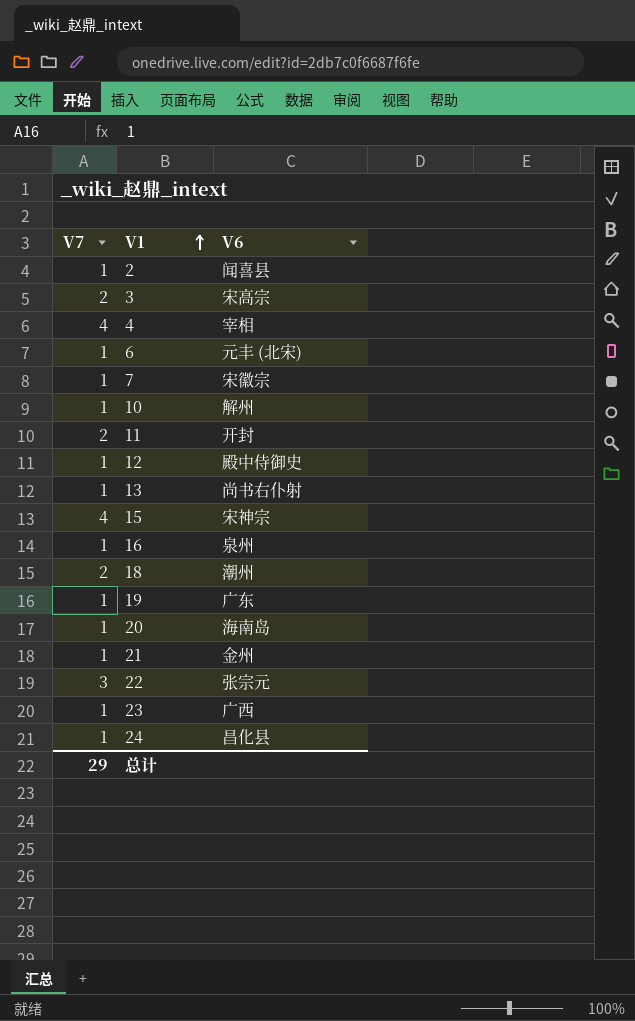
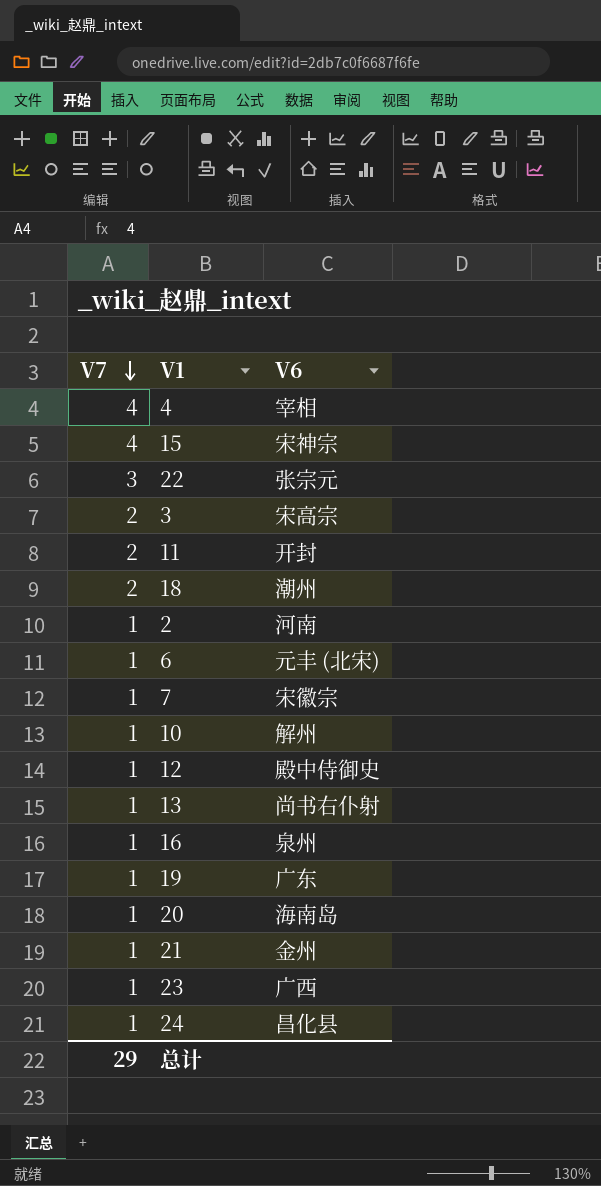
row order: V1 ascending -> V7 descending
2 | V6: 闻喜县 -> 河南

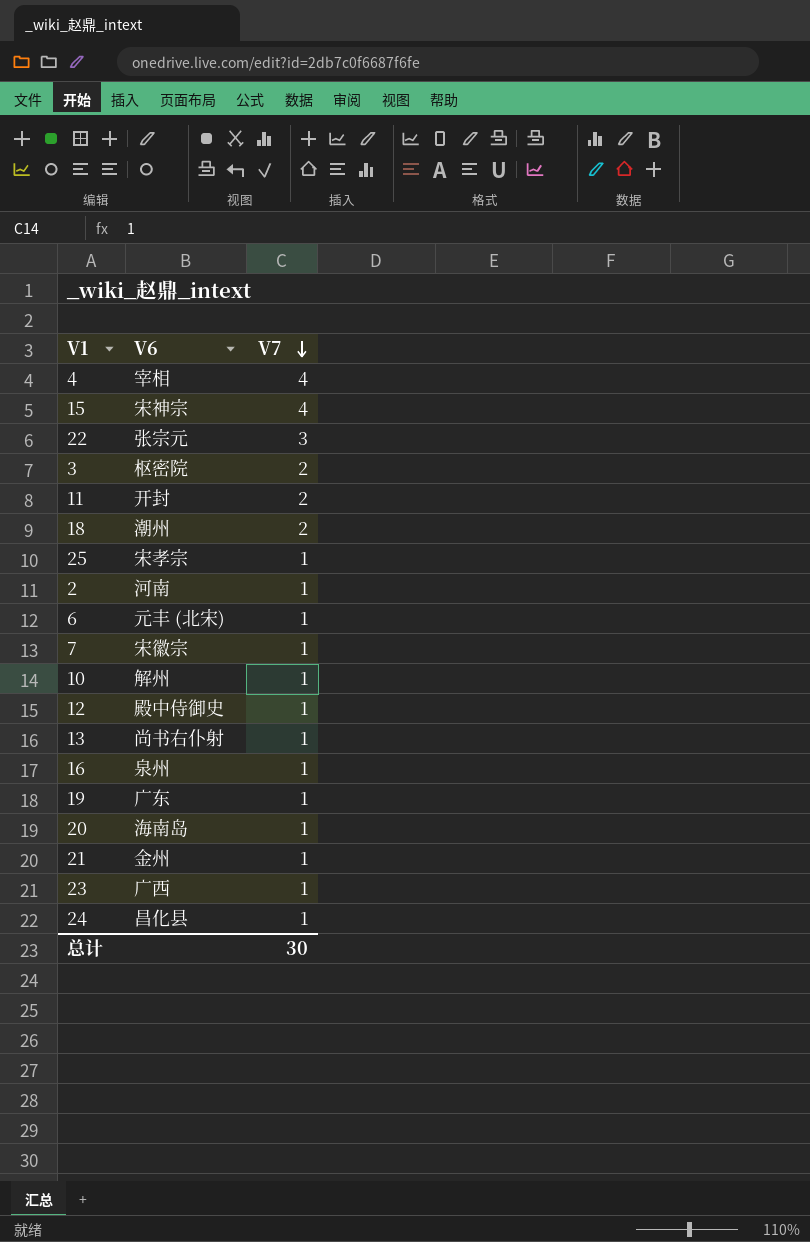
column V7 | position: 1 -> 3
3 | V6: 宋高宗 -> 枢密院
row 25: none -> 宋孝宗 | 1
总计 | V7: 29 -> 30

